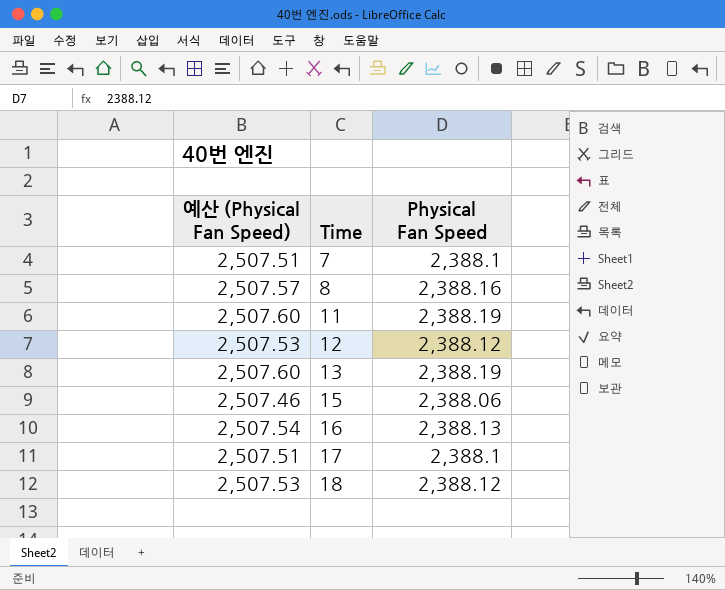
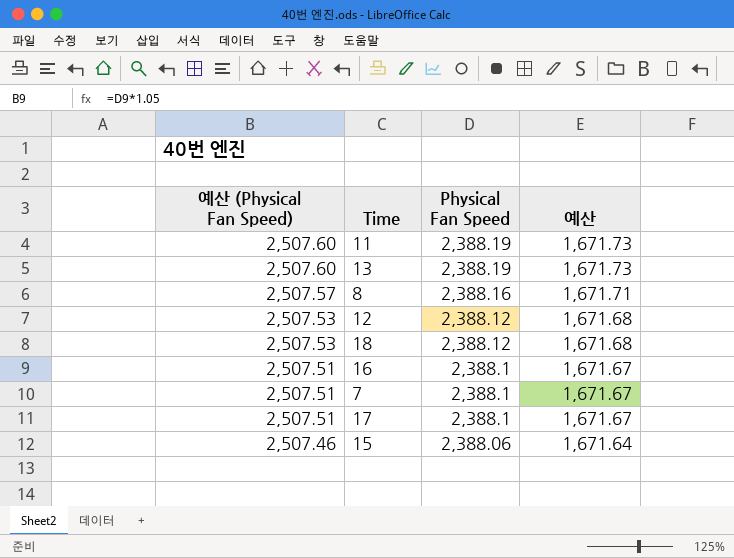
row order: Time ascending -> 예산 (Physical Fan Speed) descending
column 예산 | formula: none -> [Physical Fan Speed] * 0.7
16 | 예산 (Physical Fan Speed): 2,507.54 -> 2,507.51
16 | Physical Fan Speed: 2,388.13 -> 2,388.1

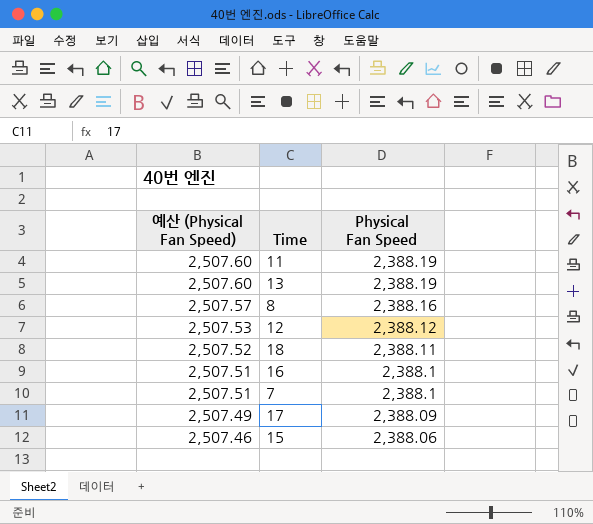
column 예산 | formula: [Physical Fan Speed] * 0.7 -> none
18 | 예산 (Physical Fan Speed): 2,507.53 -> 2,507.52
18 | Physical Fan Speed: 2,388.12 -> 2,388.11
17 | 예산 (Physical Fan Speed): 2,507.51 -> 2,507.49
17 | Physical Fan Speed: 2,388.1 -> 2,388.09

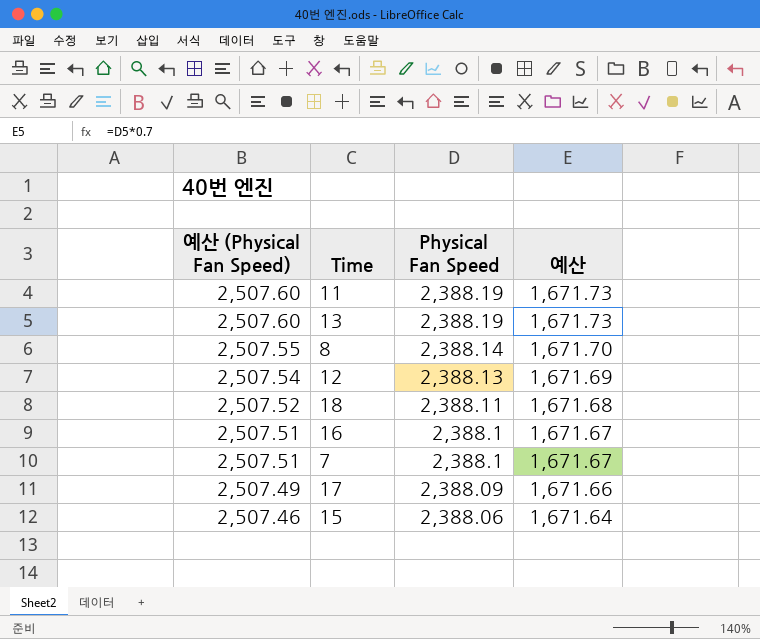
column 예산 | formula: none -> [Physical Fan Speed] * 0.7
8 | 예산 (Physical Fan Speed): 2,507.57 -> 2,507.55
8 | Physical Fan Speed: 2,388.16 -> 2,388.14
12 | 예산 (Physical Fan Speed): 2,507.53 -> 2,507.54
12 | Physical Fan Speed: 2,388.12 -> 2,388.13

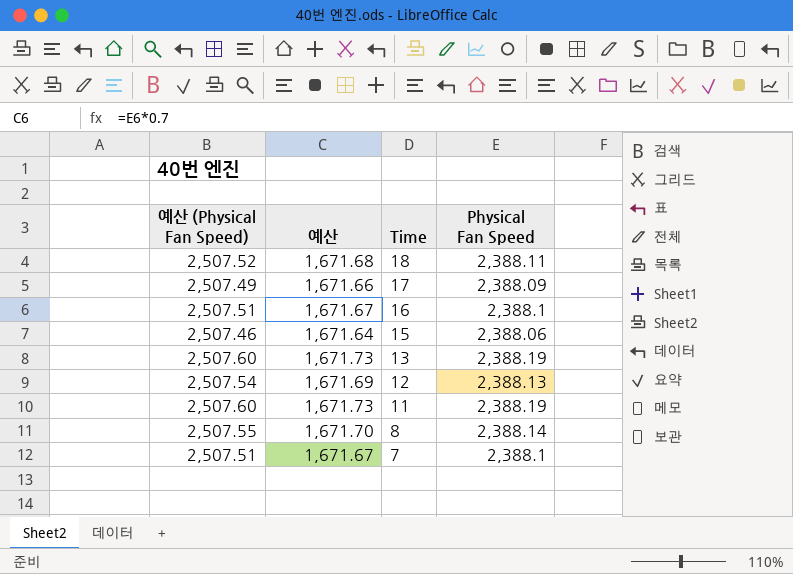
row order: 예산 (Physical Fan Speed) descending -> Time descending
column 예산 | position: 4 -> 2

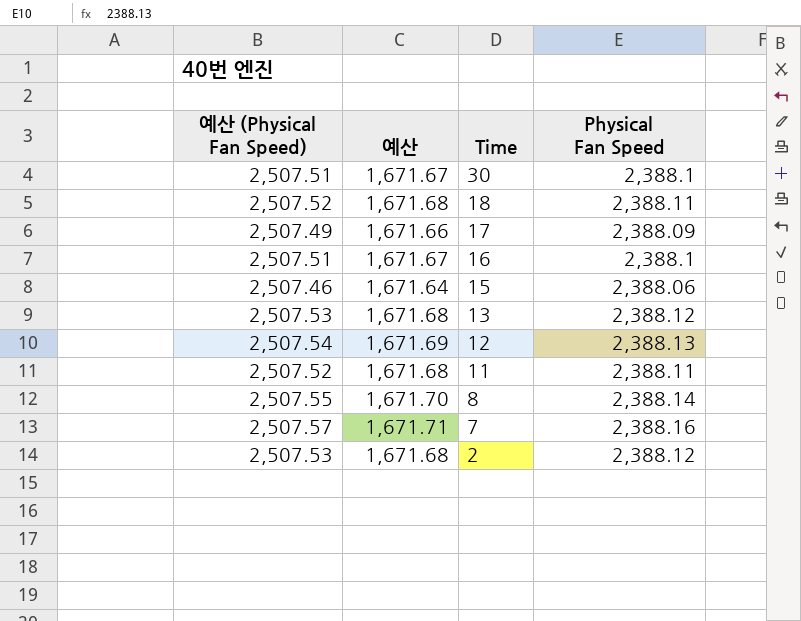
row 30: none -> 2,507.51 | 1,671.67 | 2,388.1
13 | 예산 (Physical Fan Speed): 2,507.60 -> 2,507.53
13 | 예산: 1,671.73 -> 1,671.68
13 | Physical Fan Speed: 2,388.19 -> 2,388.12
11 | 예산 (Physical Fan Speed): 2,507.60 -> 2,507.52
11 | 예산: 1,671.73 -> 1,671.68
11 | Physical Fan Speed: 2,388.19 -> 2,388.11
7 | 예산 (Physical Fan Speed): 2,507.51 -> 2,507.57
7 | 예산: 1,671.67 -> 1,671.71
7 | Physical Fan Speed: 2,388.1 -> 2,388.16
row 2: none -> 2,507.53 | 1,671.68 | 2,388.12

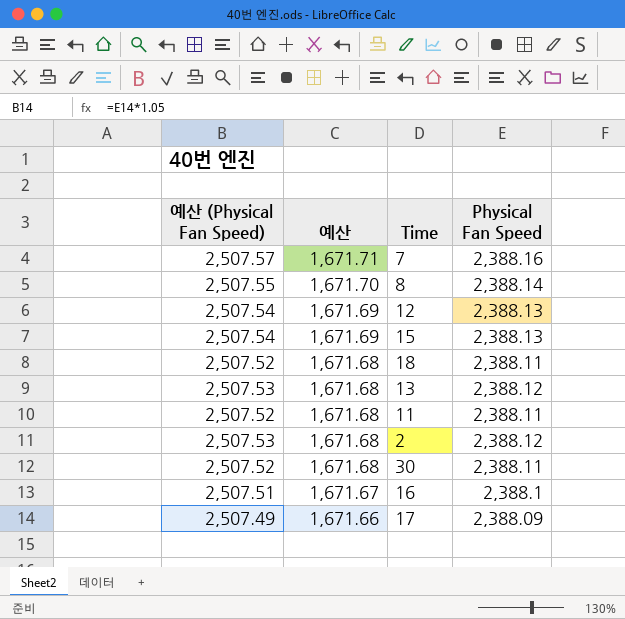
row order: Time descending -> 예산 descending
15 | 예산 (Physical Fan Speed): 2,507.46 -> 2,507.54
15 | 예산: 1,671.64 -> 1,671.69
15 | Physical Fan Speed: 2,388.06 -> 2,388.13
30 | 예산 (Physical Fan Speed): 2,507.51 -> 2,507.52
30 | 예산: 1,671.67 -> 1,671.68
30 | Physical Fan Speed: 2,388.1 -> 2,388.11

